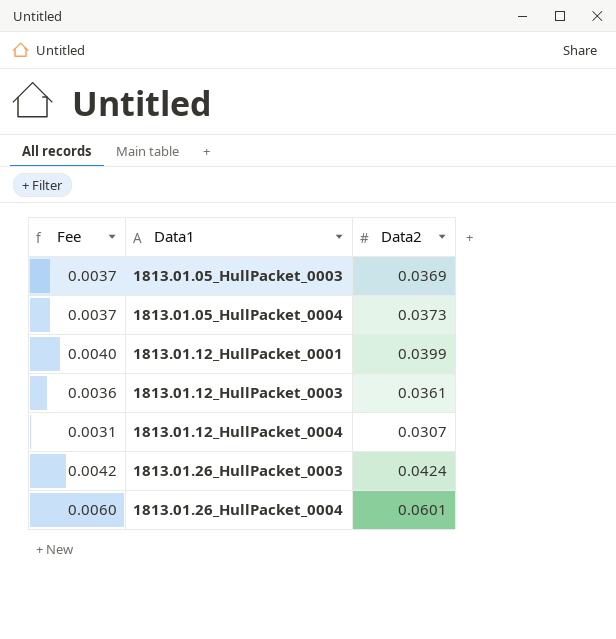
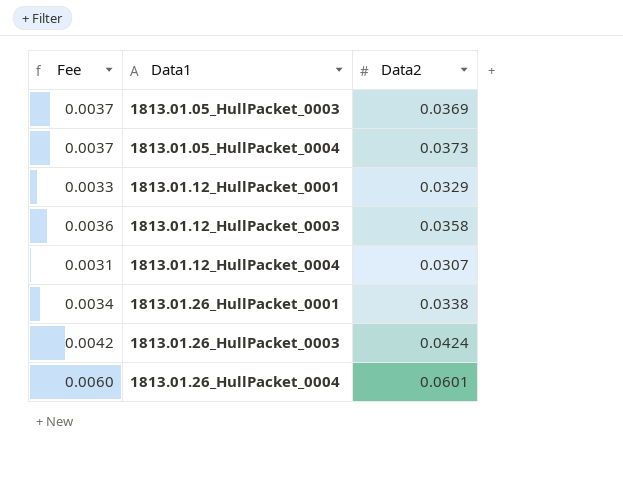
1813.01.12_HullPacket_0001 | Fee: 0.0040 -> 0.0033
1813.01.12_HullPacket_0001 | Data2: 0.0399 -> 0.0329
1813.01.12_HullPacket_0003 | Data2: 0.0361 -> 0.0358
row 1813.01.26_HullPacket_0001: none -> 0.0034 | 0.0338

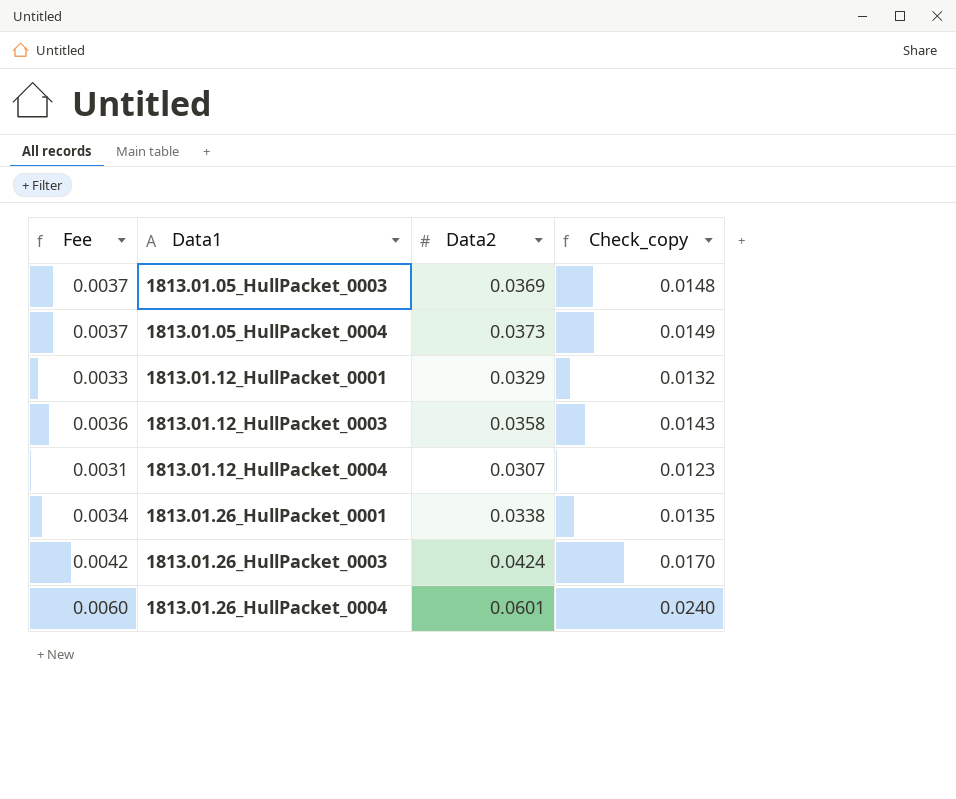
column Check_copy | formula: none -> [Data2] * 0.4

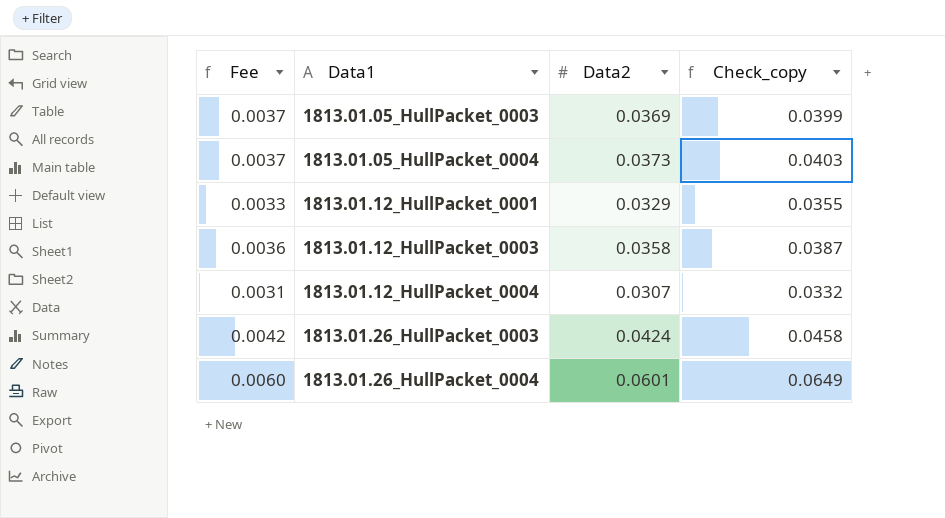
column Check_copy | formula: [Data2] * 0.4 -> [Data2] * 1.08
row 1813.01.26_HullPacket_0001: 0.0034 | 0.0338 | 0.0135 -> none

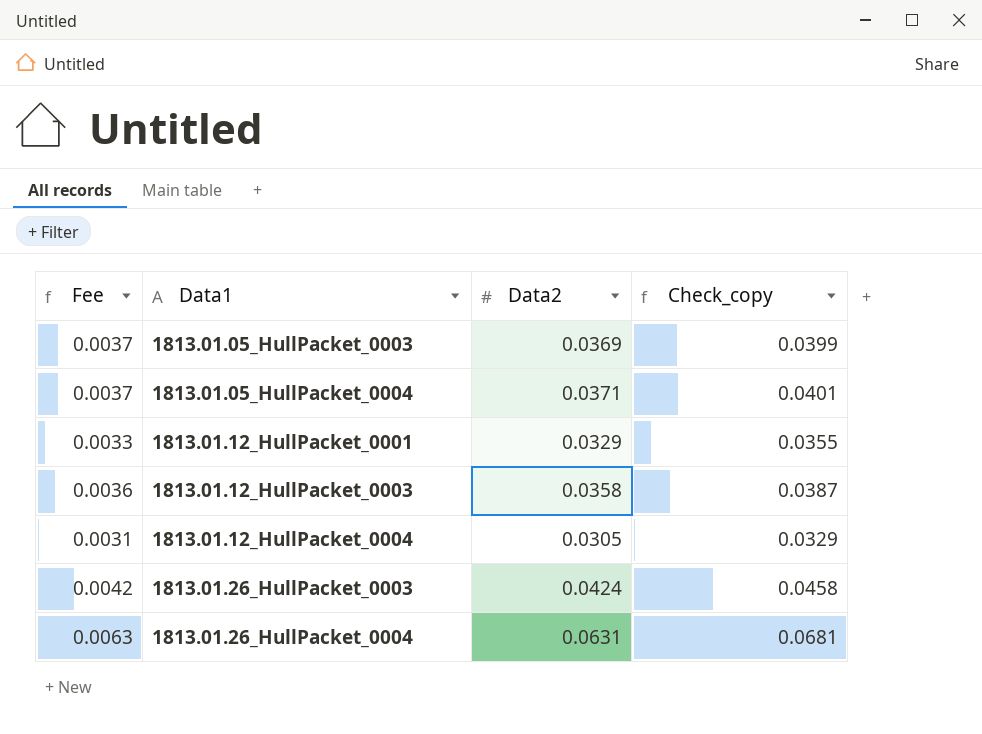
1813.01.05_HullPacket_0004 | Data2: 0.0373 -> 0.0371
1813.01.05_HullPacket_0004 | Check_copy: 0.0403 -> 0.0401
1813.01.12_HullPacket_0004 | Data2: 0.0307 -> 0.0305
1813.01.12_HullPacket_0004 | Check_copy: 0.0332 -> 0.0329
1813.01.26_HullPacket_0004 | Fee: 0.0060 -> 0.0063
1813.01.26_HullPacket_0004 | Data2: 0.0601 -> 0.0631
1813.01.26_HullPacket_0004 | Check_copy: 0.0649 -> 0.0681

